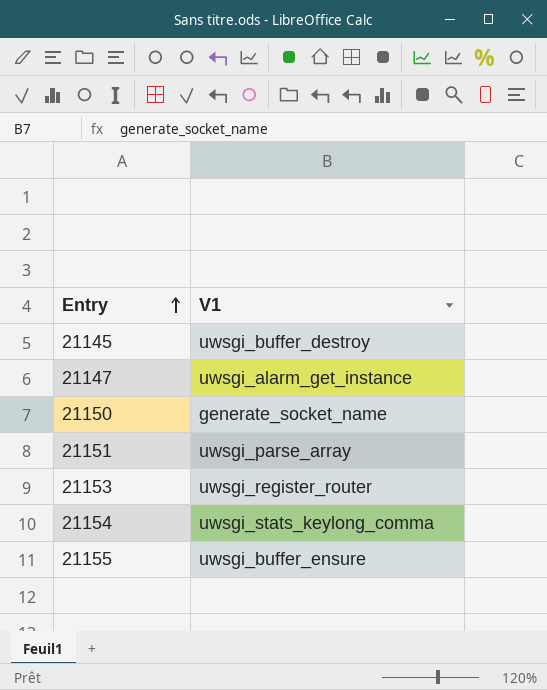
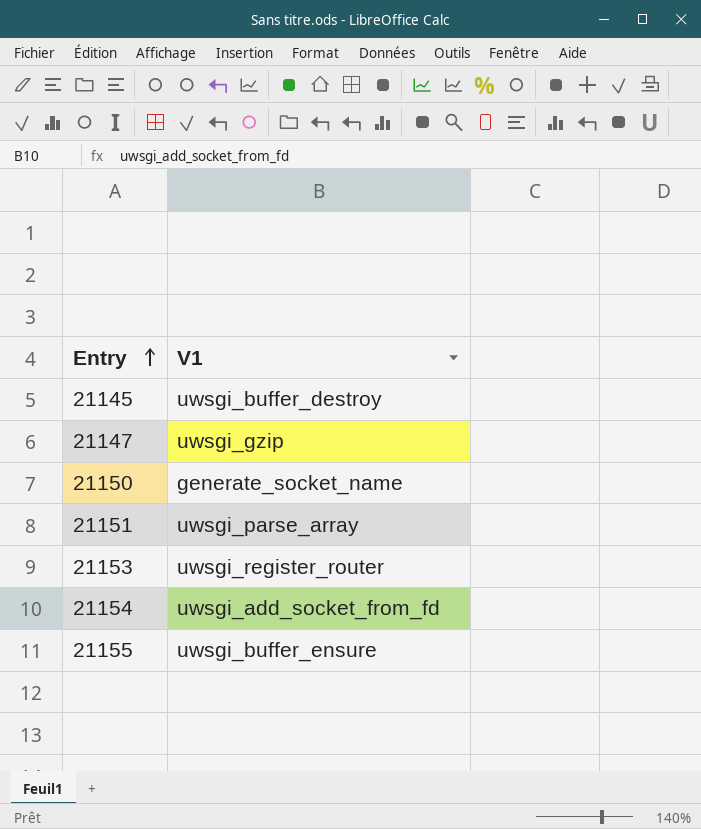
21147 | V1: uwsgi_alarm_get_instance -> uwsgi_gzip
21154 | V1: uwsgi_stats_keylong_comma -> uwsgi_add_socket_from_fd

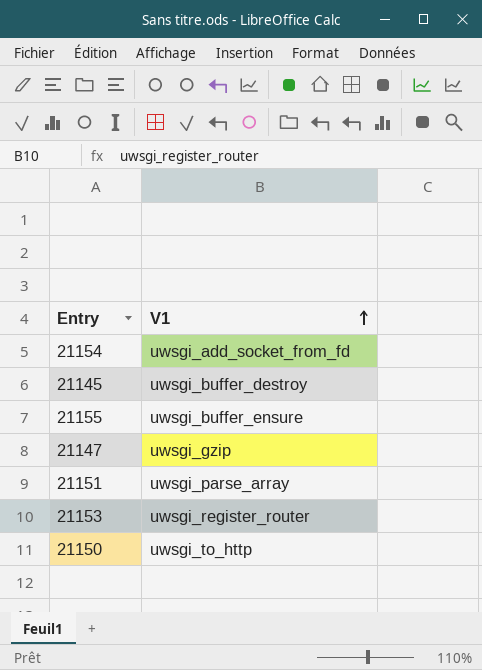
row order: Entry ascending -> V1 ascending
21150 | V1: generate_socket_name -> uwsgi_to_http

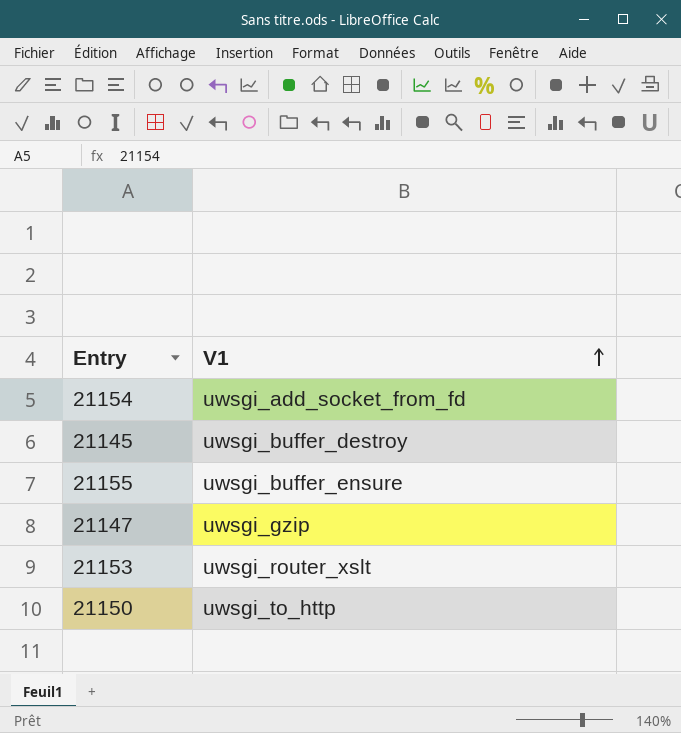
row 21151: uwsgi_parse_array -> none
21153 | V1: uwsgi_register_router -> uwsgi_router_xslt

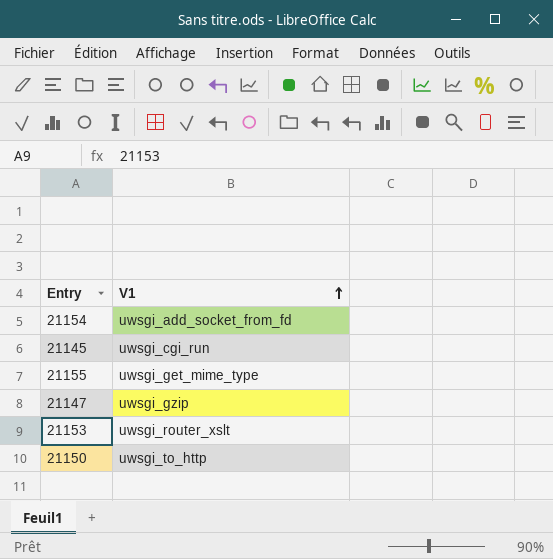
21145 | V1: uwsgi_buffer_destroy -> uwsgi_cgi_run
21155 | V1: uwsgi_buffer_ensure -> uwsgi_get_mime_type

